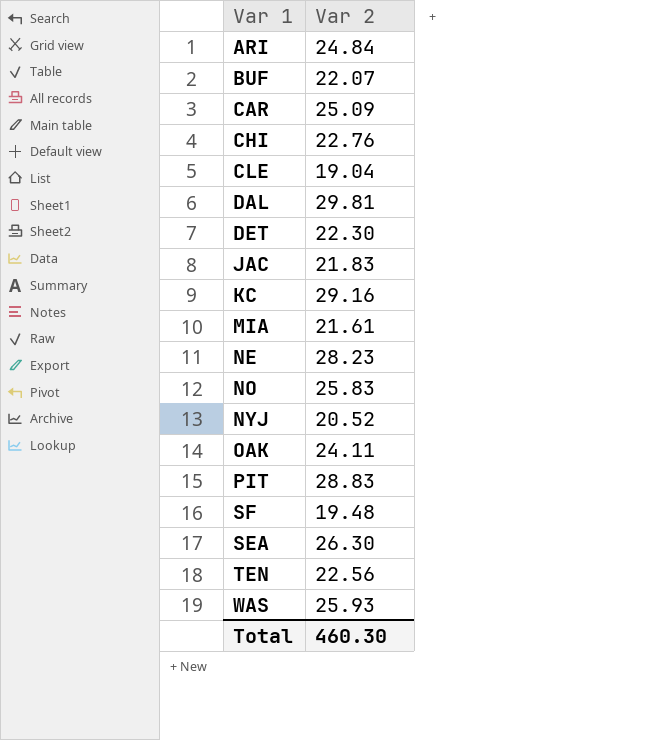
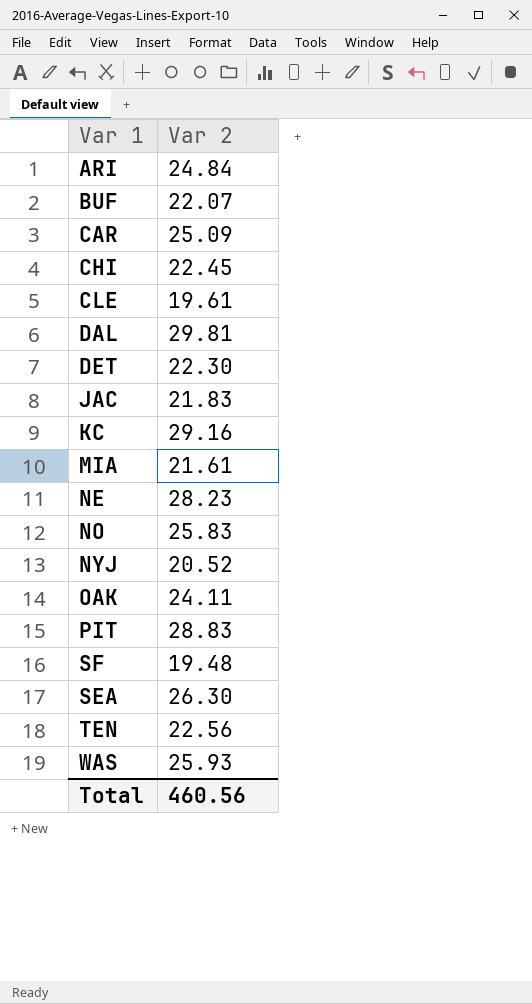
CHI | Var 2: 22.76 -> 22.45
CLE | Var 2: 19.04 -> 19.61
Total | Var 2: 460.30 -> 460.56

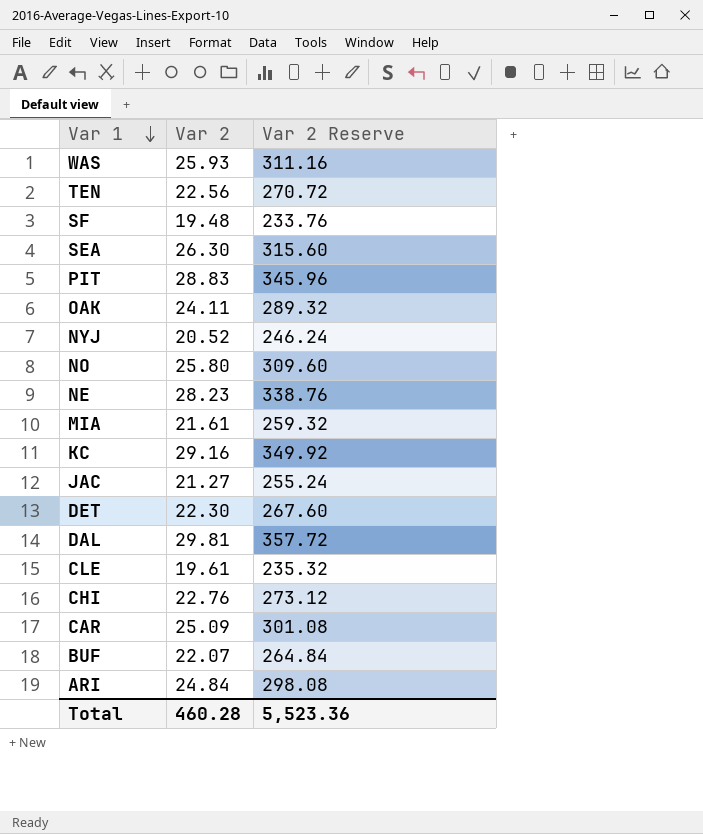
row order: none -> Var 1 descending
column Var 2 Reserve | formula: none -> [Var 2] * 12
NO | Var 2: 25.83 -> 25.80
JAC | Var 2: 21.83 -> 21.27
CHI | Var 2: 22.45 -> 22.76
Total | Var 2: 460.56 -> 460.28

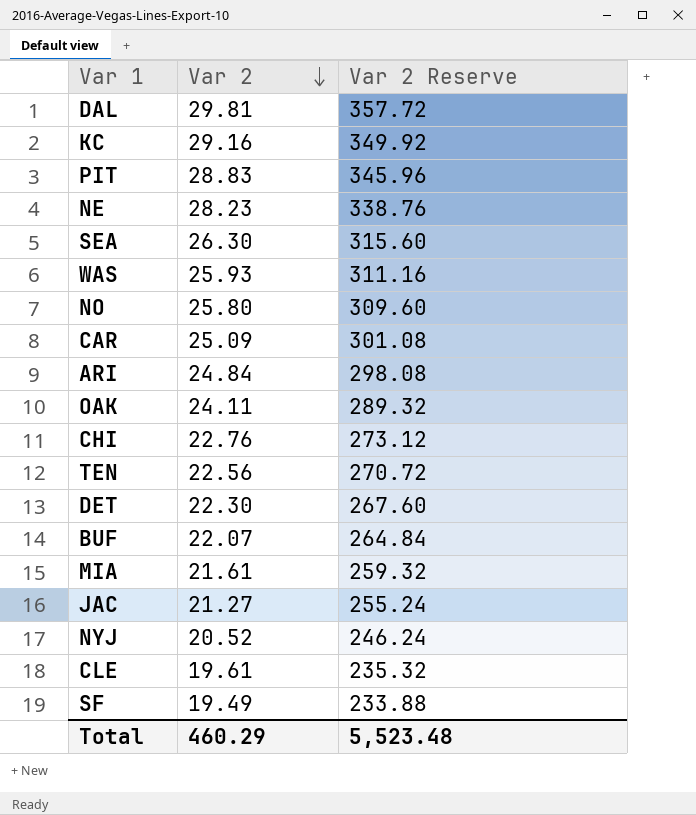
row order: Var 1 descending -> Var 2 descending
SF | Var 2: 19.48 -> 19.49
SF | Var 2 Reserve: 233.76 -> 233.88
Total | Var 2: 460.28 -> 460.29
Total | Var 2 Reserve: 5,523.36 -> 5,523.48

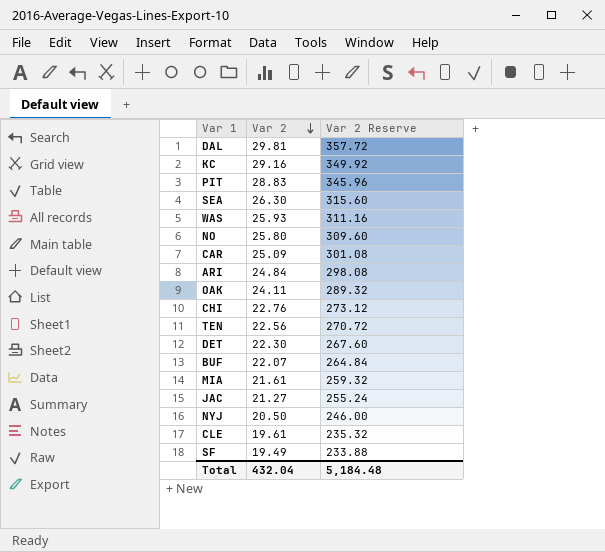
row NE: 28.23 | 338.76 -> none
NYJ | Var 2: 20.52 -> 20.50
NYJ | Var 2 Reserve: 246.24 -> 246.00
Total | Var 2: 460.29 -> 432.04
Total | Var 2 Reserve: 5,523.48 -> 5,184.48

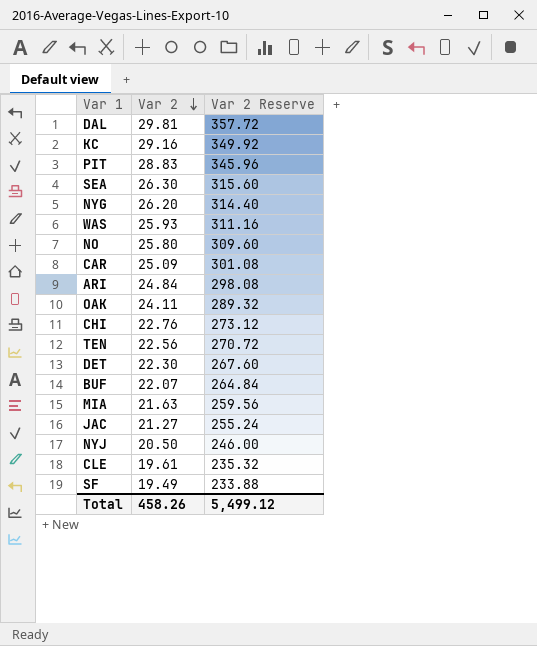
row NYG: none -> 26.20 | 314.40
MIA | Var 2: 21.61 -> 21.63
MIA | Var 2 Reserve: 259.32 -> 259.56
Total | Var 2: 432.04 -> 458.26
Total | Var 2 Reserve: 5,184.48 -> 5,499.12

